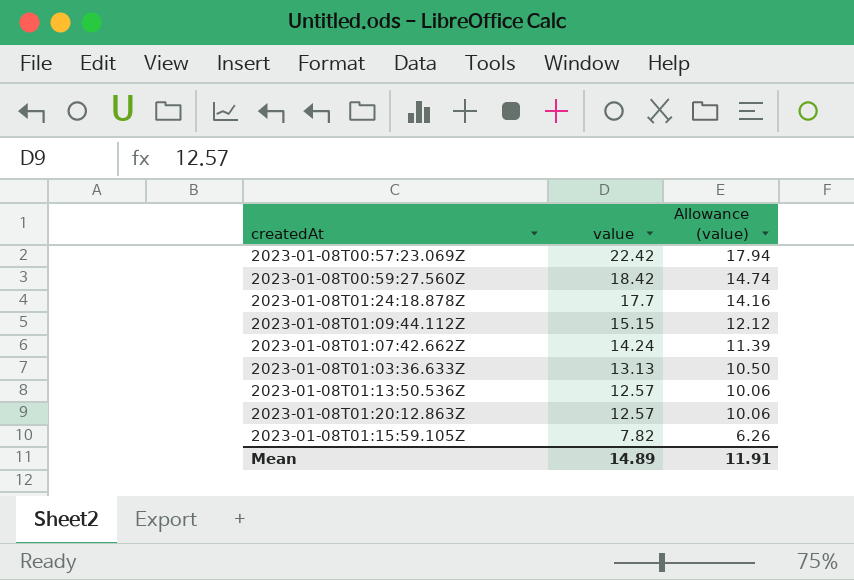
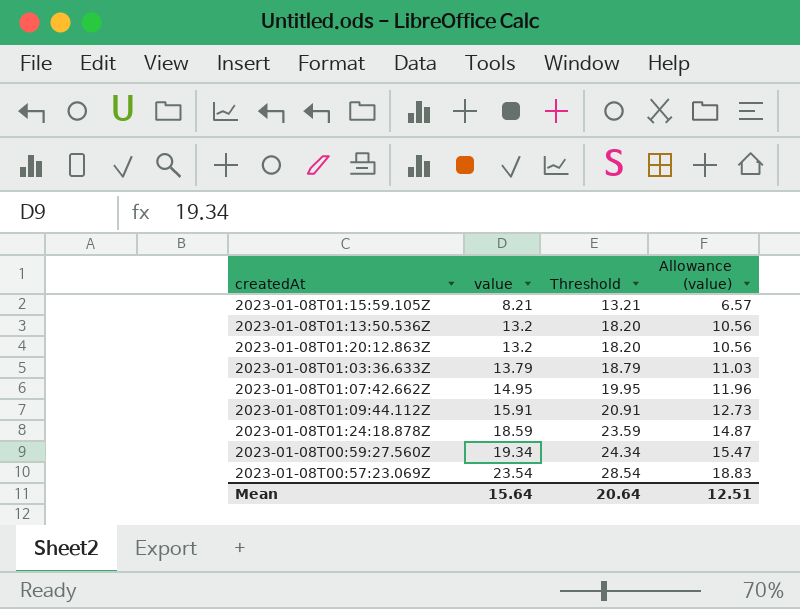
row order: value descending -> value ascending
column Threshold | formula: none -> [value] + 5
2023-01-08T01:15:59.105Z | value: 7.82 -> 8.21
2023-01-08T01:15:59.105Z | Allowance (value): 6.26 -> 6.57
2023-01-08T01:13:50.536Z | value: 12.57 -> 13.2
2023-01-08T01:13:50.536Z | Allowance (value): 10.06 -> 10.56
2023-01-08T01:20:12.863Z | value: 12.57 -> 13.2
2023-01-08T01:20:12.863Z | Allowance (value): 10.06 -> 10.56
2023-01-08T01:03:36.633Z | value: 13.13 -> 13.79
2023-01-08T01:03:36.633Z | Allowance (value): 10.50 -> 11.03
2023-01-08T01:07:42.662Z | value: 14.24 -> 14.95
2023-01-08T01:07:42.662Z | Allowance (value): 11.39 -> 11.96
2023-01-08T01:09:44.112Z | value: 15.15 -> 15.91
2023-01-08T01:09:44.112Z | Allowance (value): 12.12 -> 12.73
2023-01-08T01:24:18.878Z | value: 17.7 -> 18.59
2023-01-08T01:24:18.878Z | Allowance (value): 14.16 -> 14.87
2023-01-08T00:59:27.560Z | value: 18.42 -> 19.34
2023-01-08T00:59:27.560Z | Allowance (value): 14.74 -> 15.47
2023-01-08T00:57:23.069Z | value: 22.42 -> 23.54
2023-01-08T00:57:23.069Z | Allowance (value): 17.94 -> 18.83
Mean | value: 14.89 -> 15.64
Mean | Allowance (value): 11.91 -> 12.51

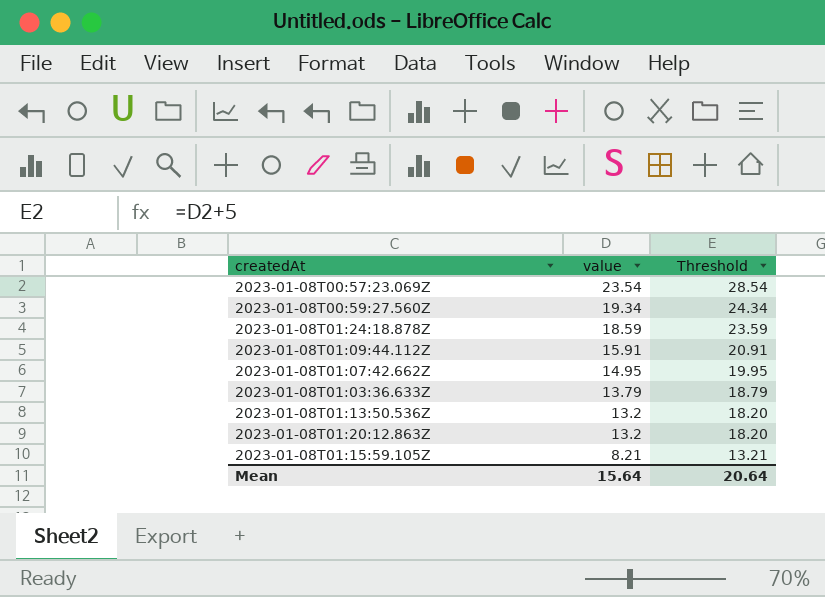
row order: value ascending -> value descending
column Allowance (value) | formula: [value] * 0.8 -> none

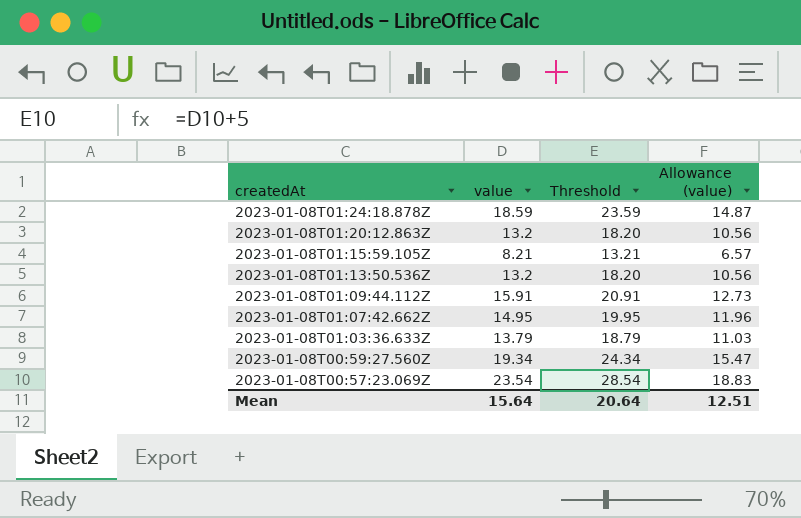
row order: value descending -> createdAt descending
column Allowance (value) | formula: none -> [value] * 0.8

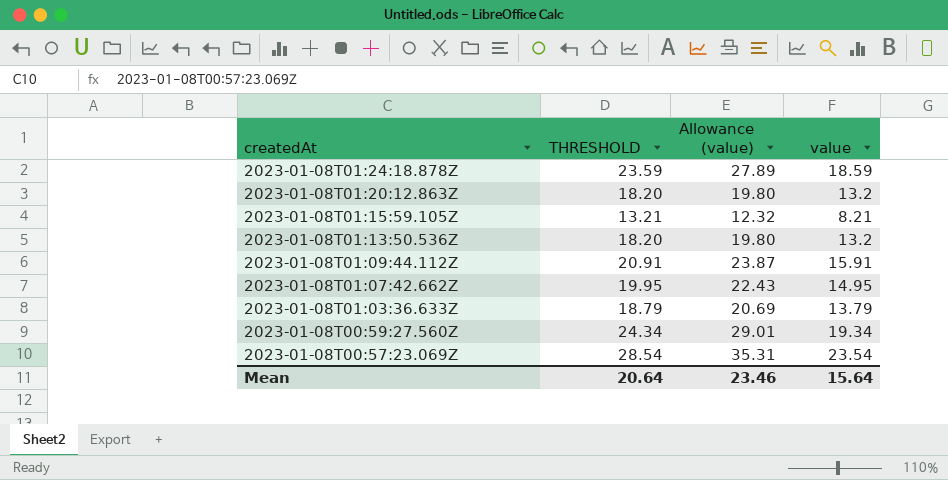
column name: Threshold -> THRESHOLD
column Allowance (value) | formula: [value] * 0.8 -> [value] * 1.5
column value | position: 2 -> 4
Mean | Allowance (value): 12.51 -> 23.46

